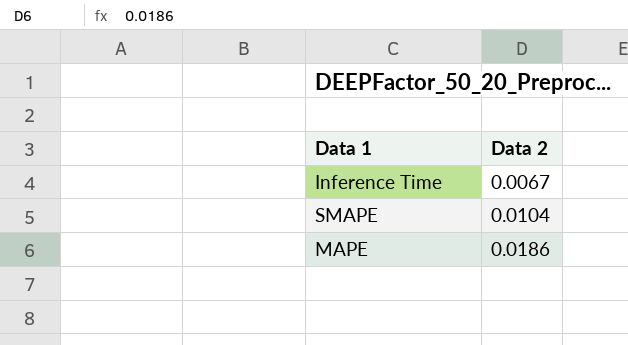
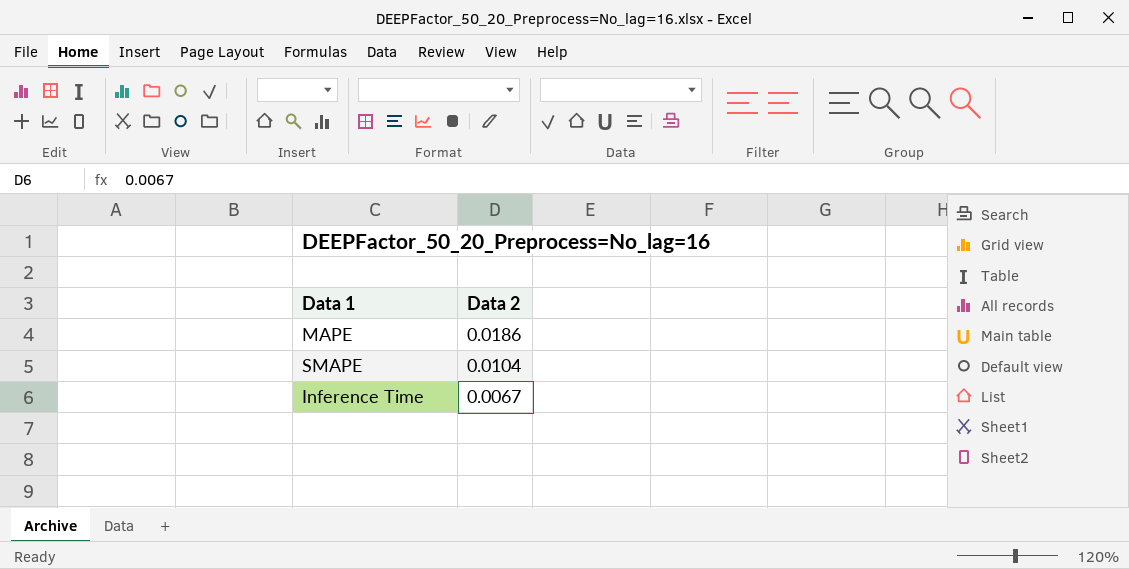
row order: Data 2 ascending -> Data 2 descending

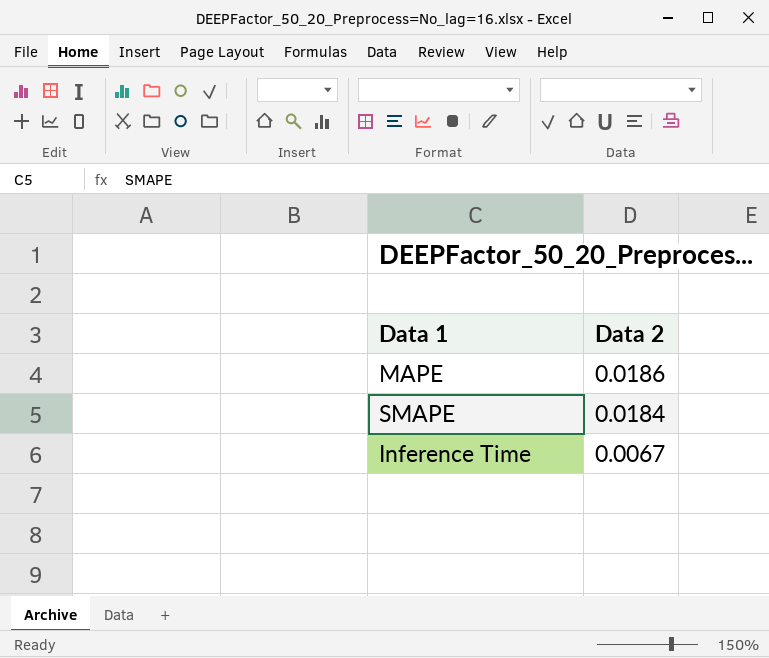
SMAPE | Data 2: 0.0104 -> 0.0184

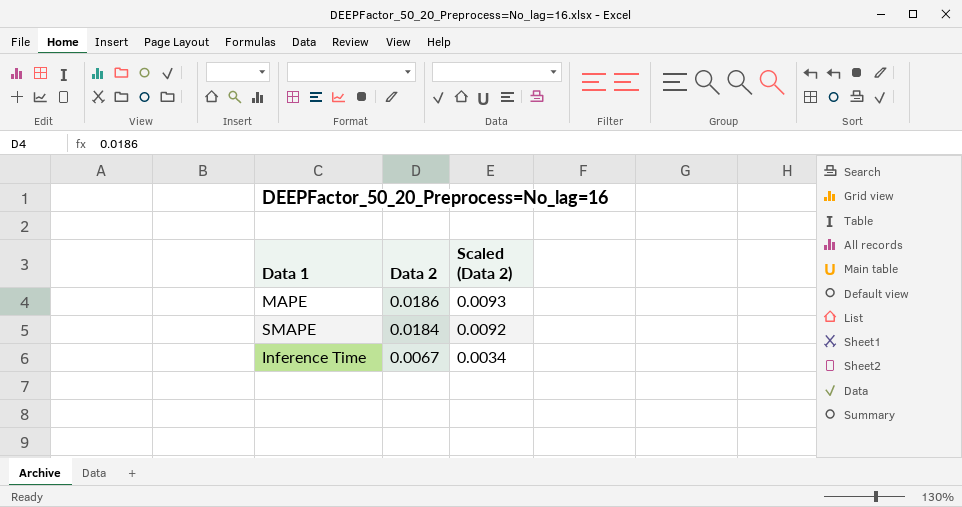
column Scaled (Data 2) | formula: none -> [Data 2] * 0.5

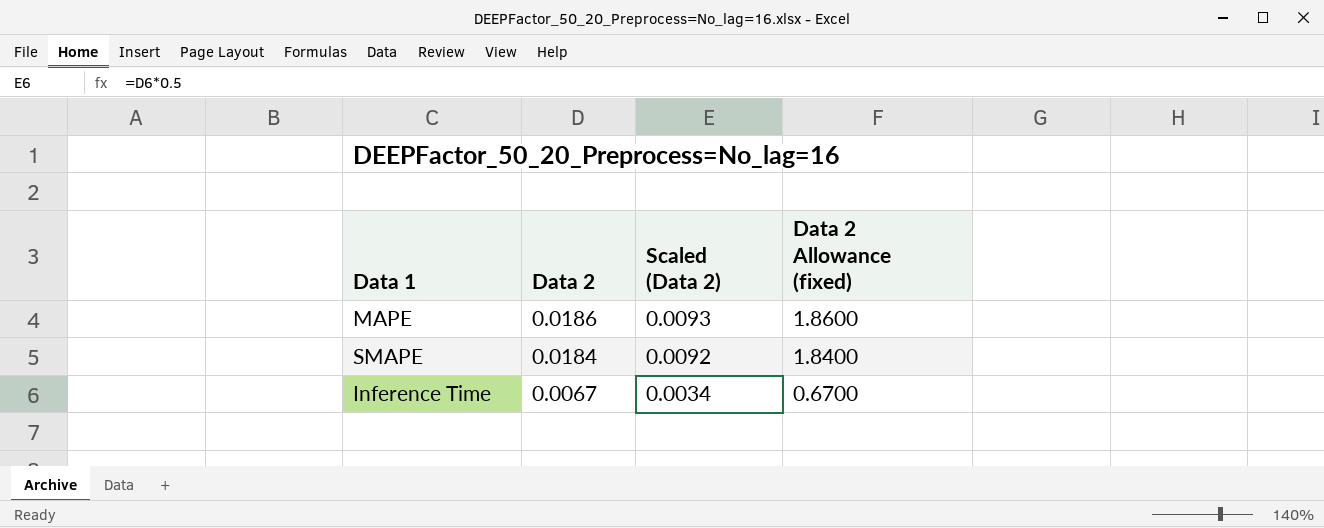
column Data 2 Allowance (fixed) | formula: none -> [Data 2] * 100

